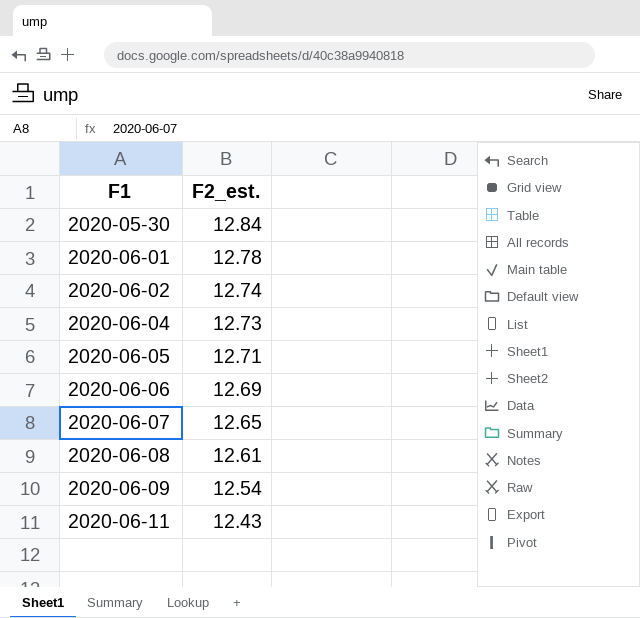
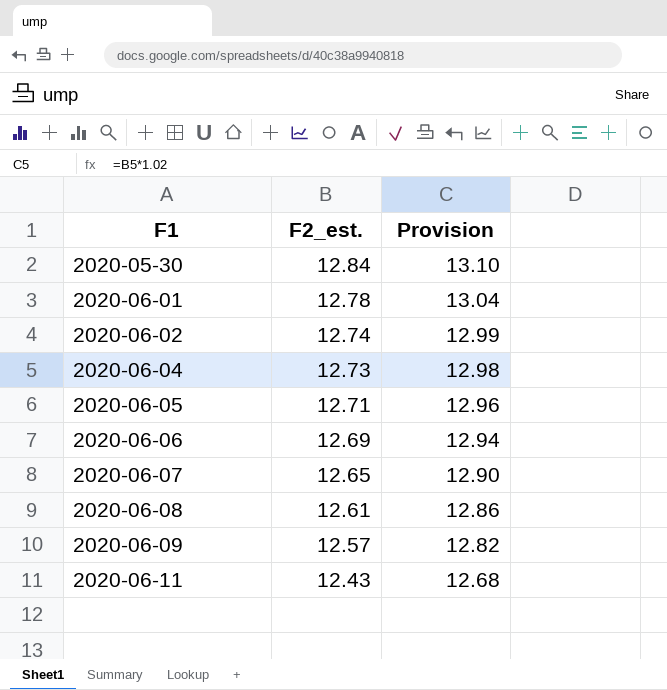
column Provision | formula: none -> [F2_est.] * 1.02
2020-06-09 | F2_est.: 12.54 -> 12.57

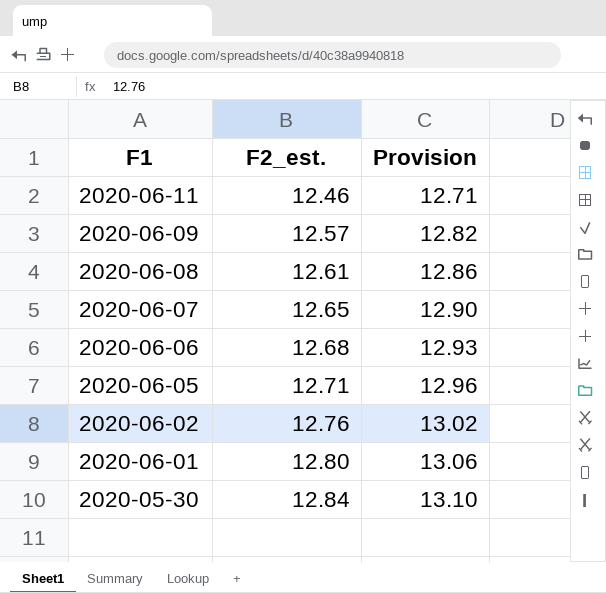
row order: F1 ascending -> F1 descending
row 2020-06-04: 12.73 | 12.98 -> none
2020-06-11 | F2_est.: 12.43 -> 12.46
2020-06-11 | Provision: 12.68 -> 12.71
2020-06-06 | F2_est.: 12.69 -> 12.68
2020-06-06 | Provision: 12.94 -> 12.93
2020-06-02 | F2_est.: 12.74 -> 12.76
2020-06-02 | Provision: 12.99 -> 13.02
2020-06-01 | F2_est.: 12.78 -> 12.80
2020-06-01 | Provision: 13.04 -> 13.06

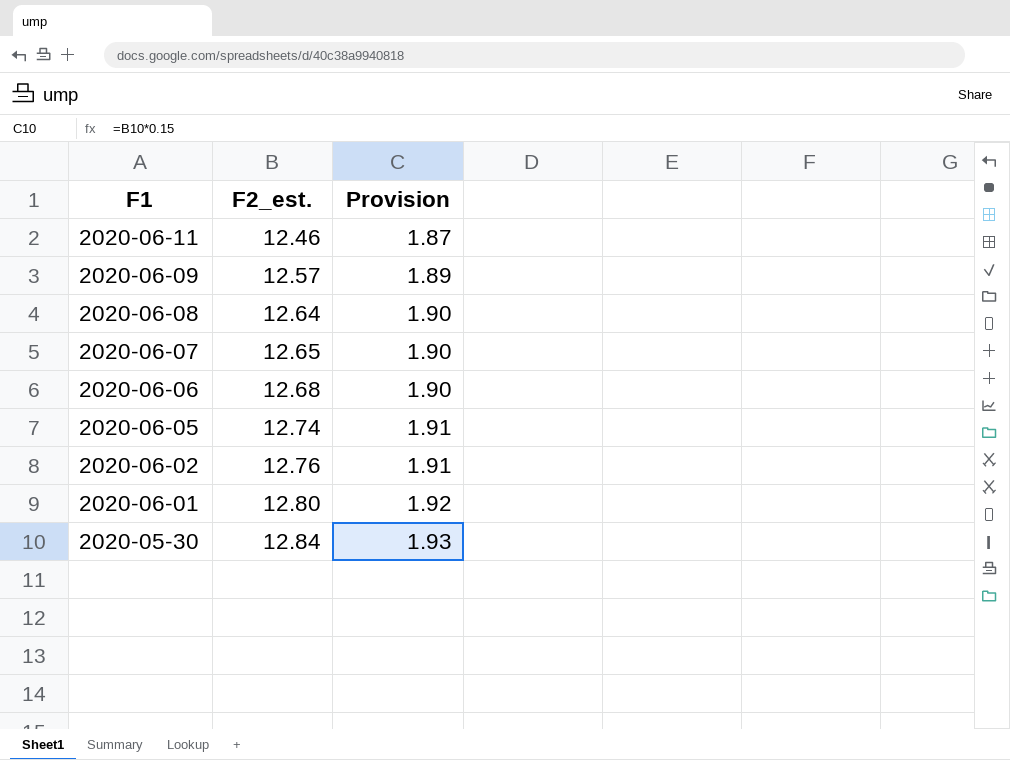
column Provision | formula: [F2_est.] * 1.02 -> [F2_est.] * 0.15
2020-06-08 | F2_est.: 12.61 -> 12.64
2020-06-05 | F2_est.: 12.71 -> 12.74

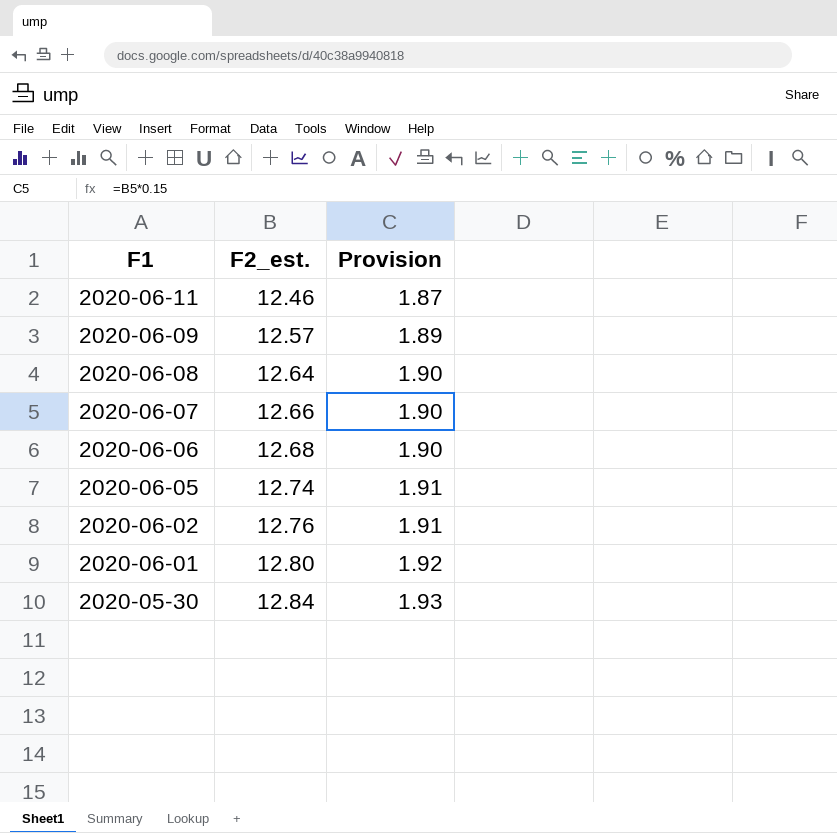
2020-06-07 | F2_est.: 12.65 -> 12.66

